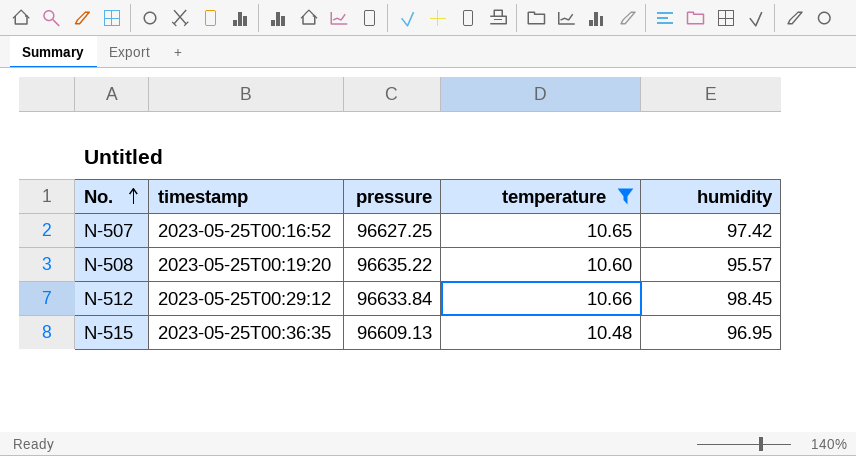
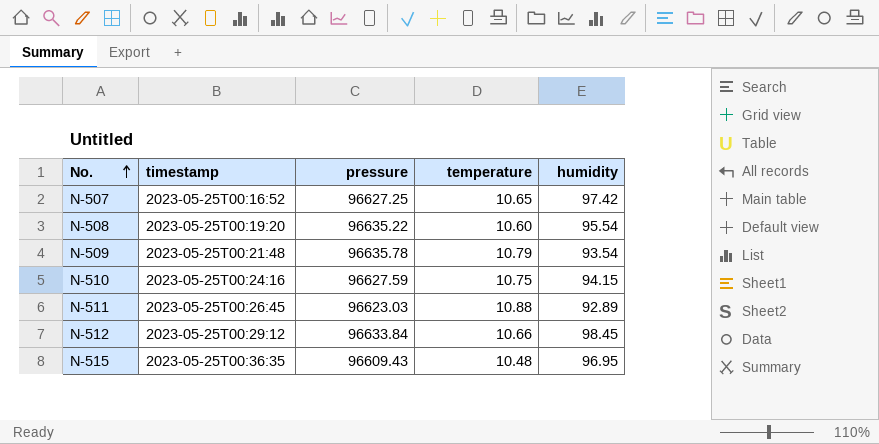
filter: temperature <= 10.66 -> none
N-508 | humidity: 95.57 -> 95.54
N-515 | pressure: 96609.13 -> 96609.43

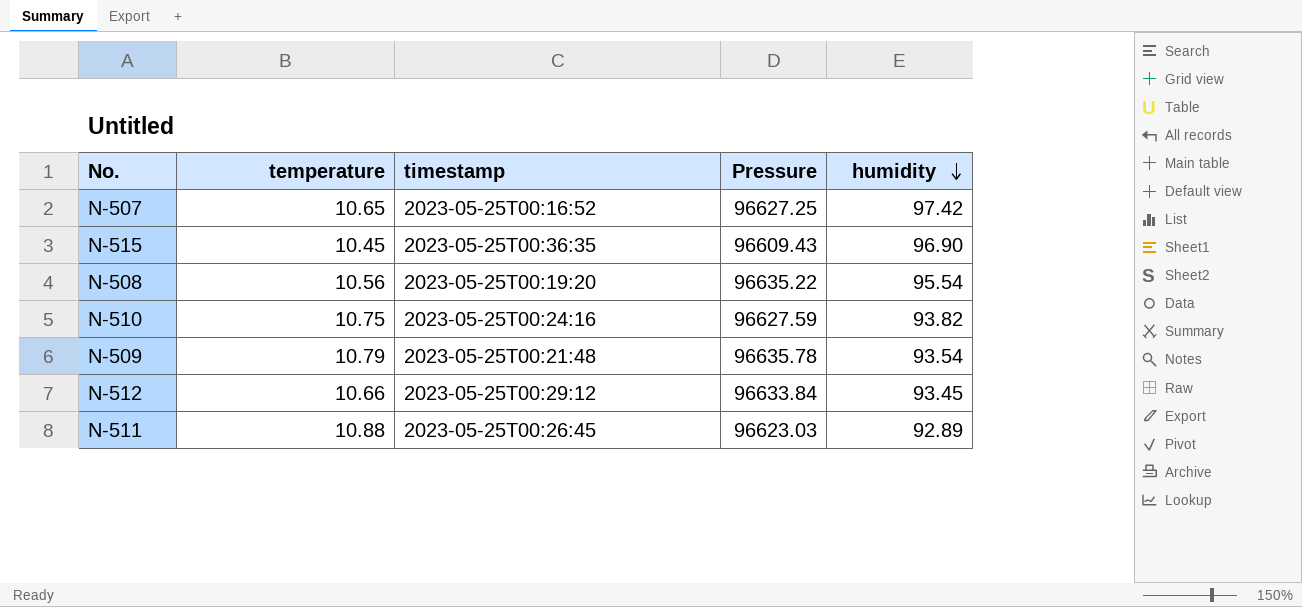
row order: No. ascending -> humidity descending
column temperature | position: 4 -> 2
column name: pressure -> Pressure
N-515 | temperature: 10.48 -> 10.45
N-515 | humidity: 96.95 -> 96.90
N-508 | temperature: 10.60 -> 10.56
N-510 | humidity: 94.15 -> 93.82
N-512 | humidity: 98.45 -> 93.45

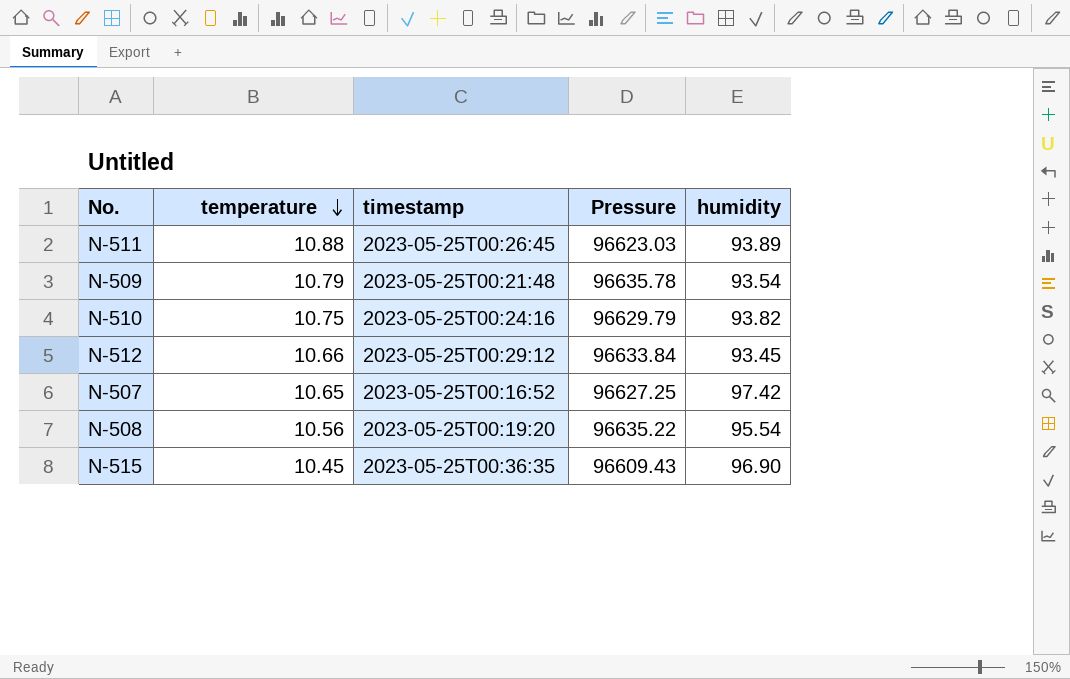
row order: humidity descending -> temperature descending
N-511 | humidity: 92.89 -> 93.89
N-510 | Pressure: 96627.59 -> 96629.79

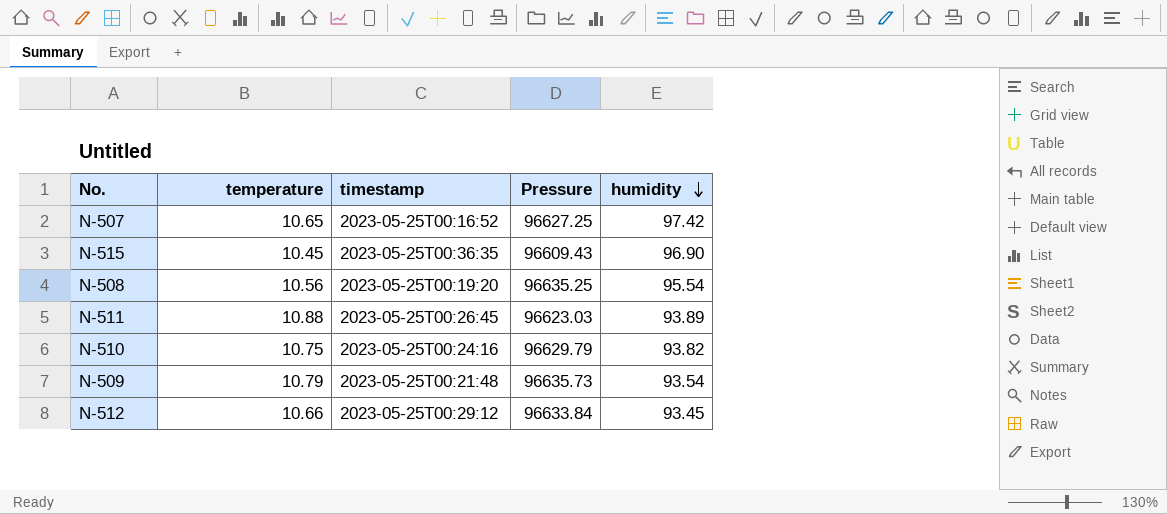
row order: temperature descending -> humidity descending
N-508 | Pressure: 96635.22 -> 96635.25
N-509 | Pressure: 96635.78 -> 96635.73

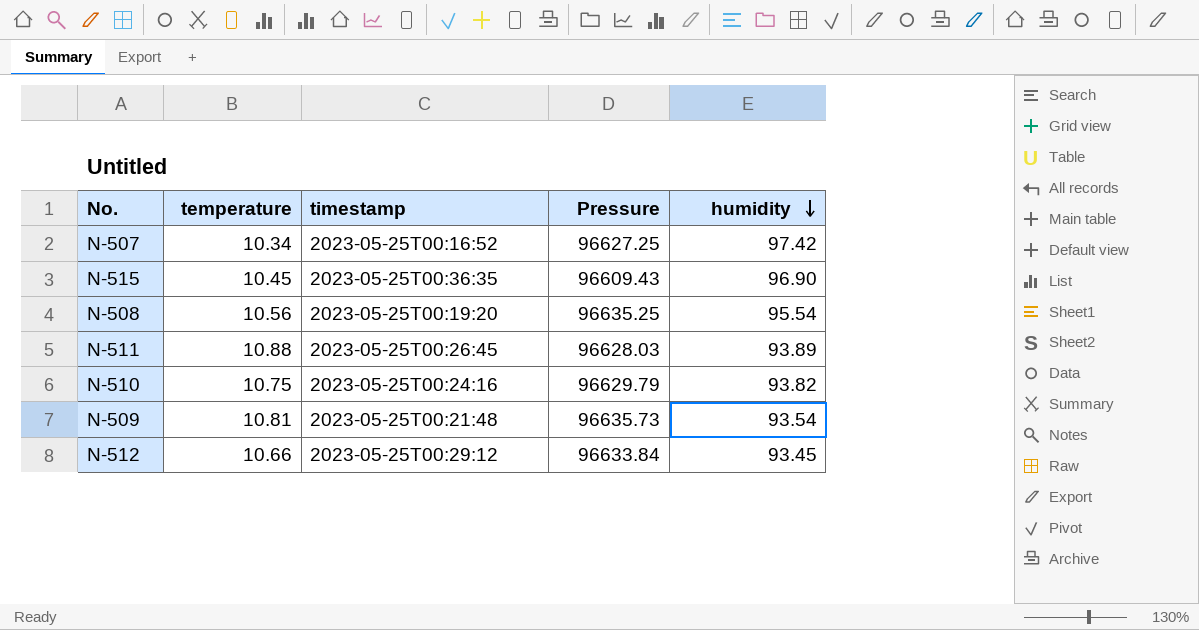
N-507 | temperature: 10.65 -> 10.34
N-511 | Pressure: 96623.03 -> 96628.03
N-509 | temperature: 10.79 -> 10.81

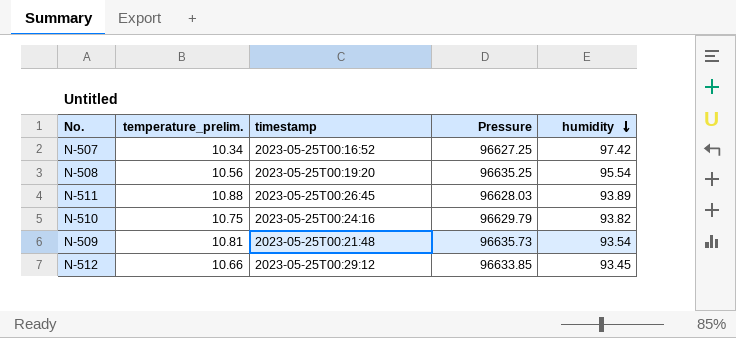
column name: temperature -> temperature_prelim.
row N-515: 10.45 | 2023-05-25T00:36:35 | 96609.43 | 96.90 -> none
N-512 | Pressure: 96633.84 -> 96633.85

